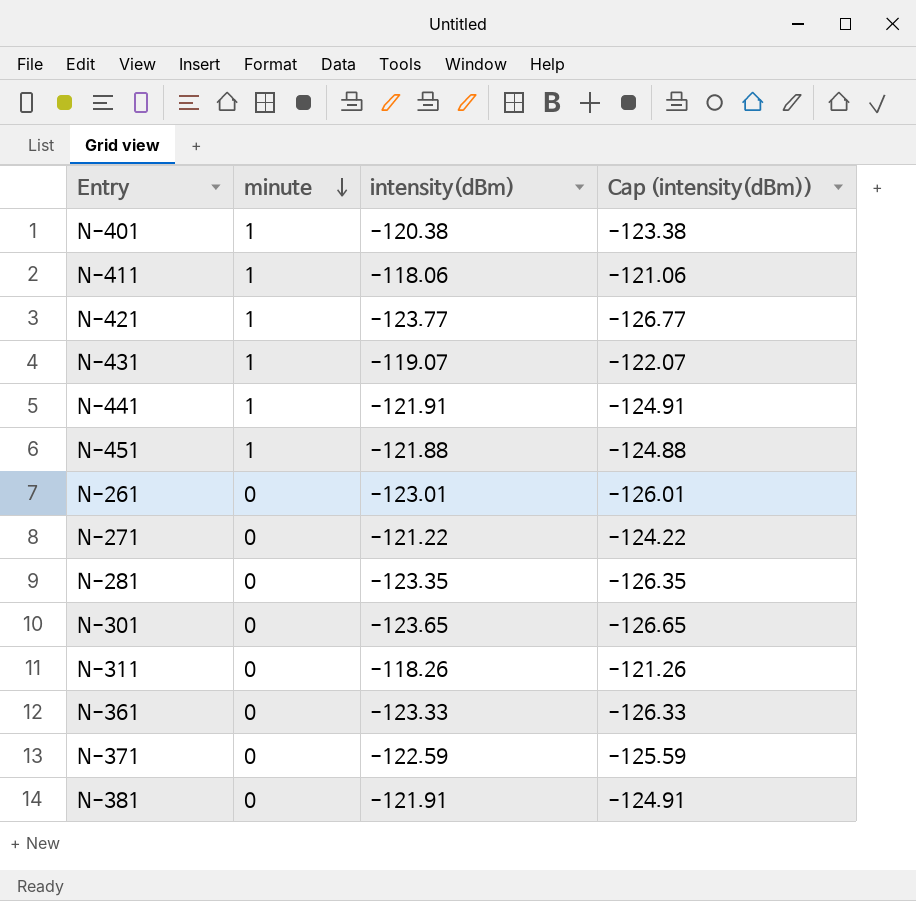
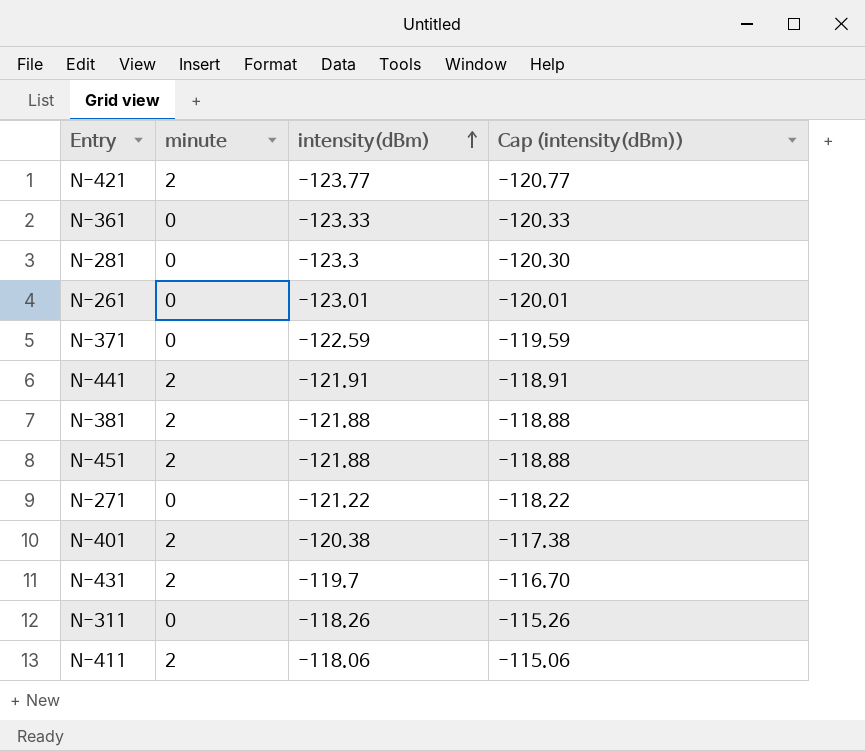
row order: minute descending -> intensity(dBm) ascending
column Cap (intensity(dBm)) | formula: [intensity(dBm)] - 3 -> [intensity(dBm)] + 3
row N-301: 0 | -123.65 | -126.65 -> none
N-421 | minute: 1 -> 2
N-281 | intensity(dBm): -123.35 -> -123.3
N-441 | minute: 1 -> 2
N-381 | minute: 0 -> 2
N-381 | intensity(dBm): -121.91 -> -121.88
N-451 | minute: 1 -> 2
N-401 | minute: 1 -> 2
N-431 | minute: 1 -> 2
N-431 | intensity(dBm): -119.07 -> -119.7
N-411 | minute: 1 -> 2

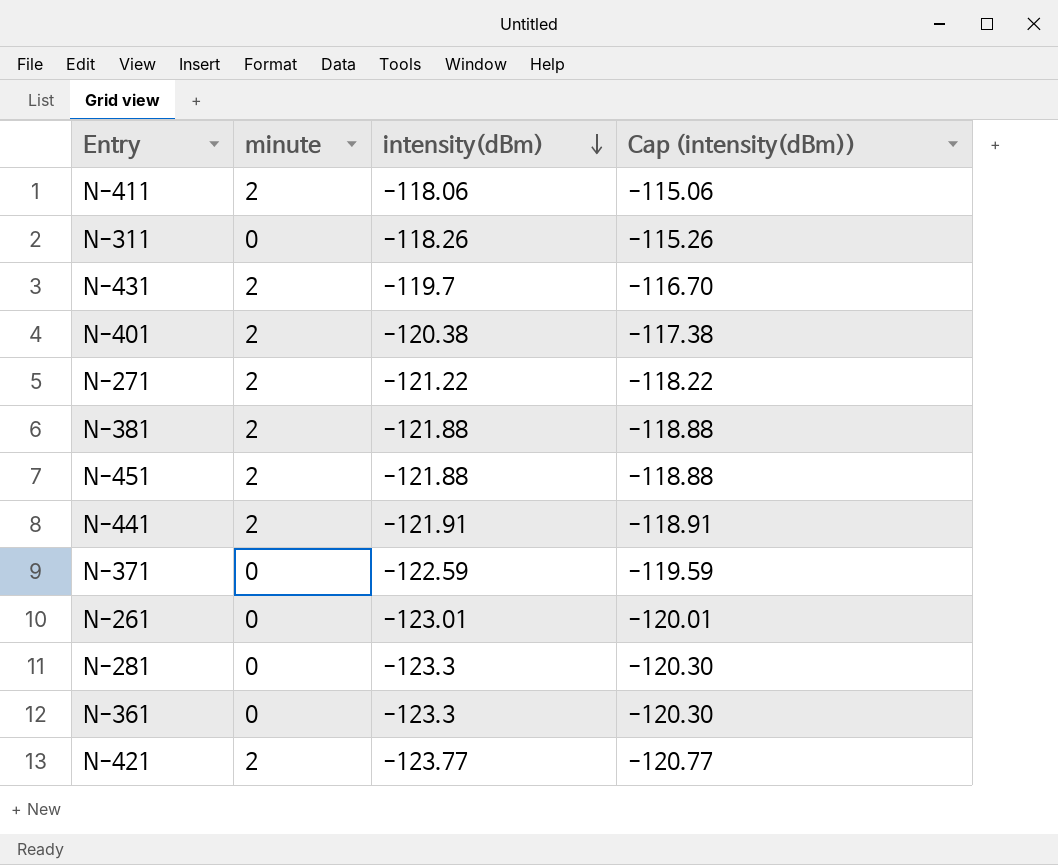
row order: intensity(dBm) ascending -> intensity(dBm) descending
N-271 | minute: 0 -> 2
N-361 | intensity(dBm): -123.33 -> -123.3
N-361 | Cap (intensity(dBm)): -120.33 -> -120.30

